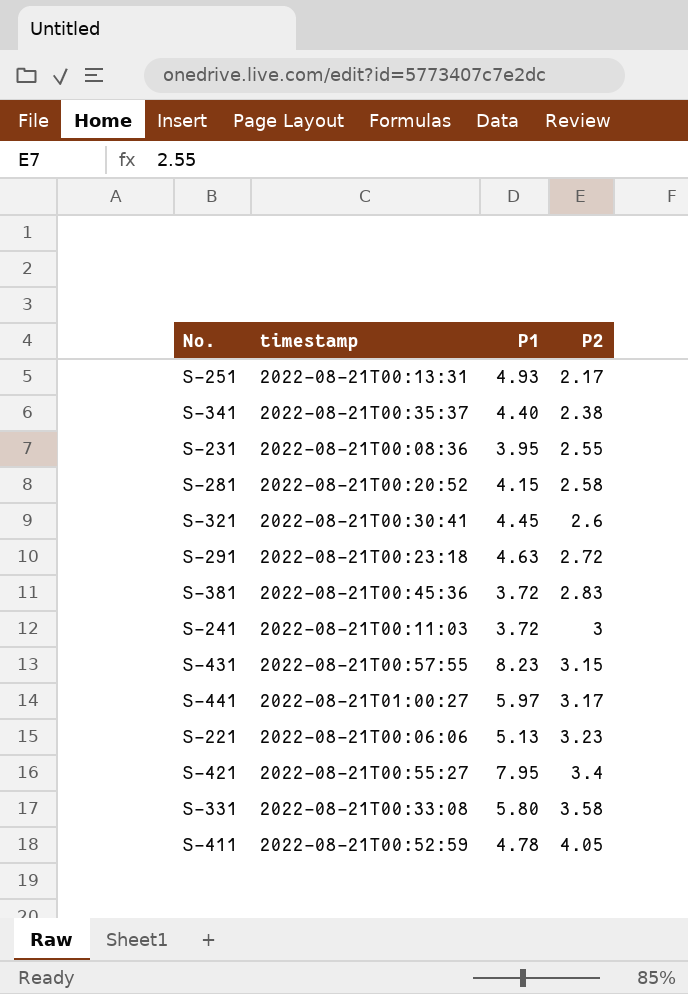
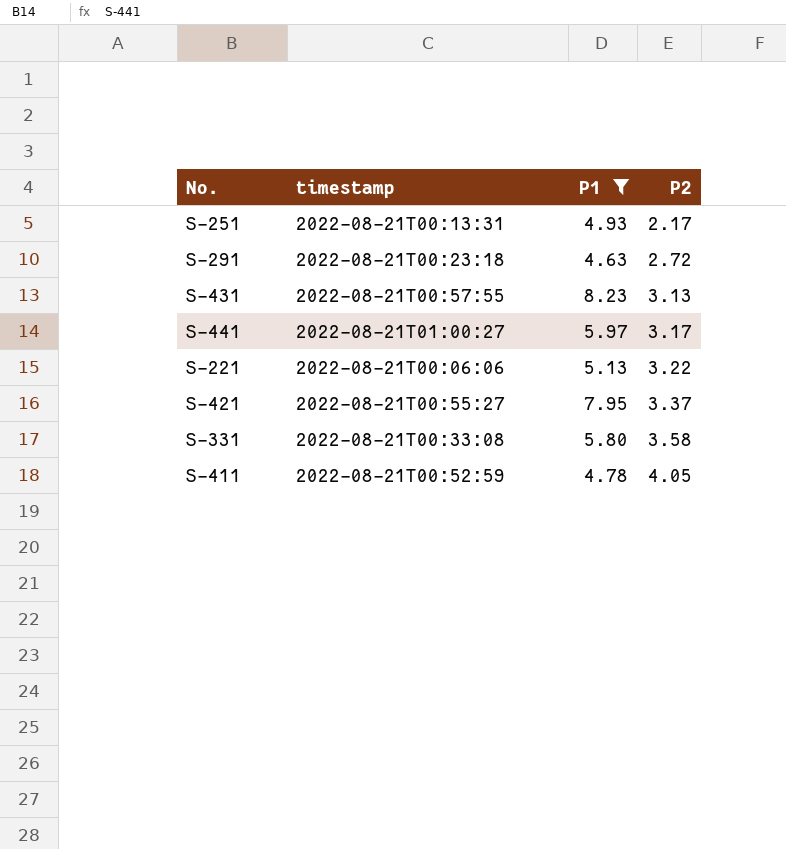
filter: none -> P1 >= 4.63
S-431 | P2: 3.15 -> 3.13
S-221 | P2: 3.23 -> 3.22
S-421 | P2: 3.4 -> 3.37

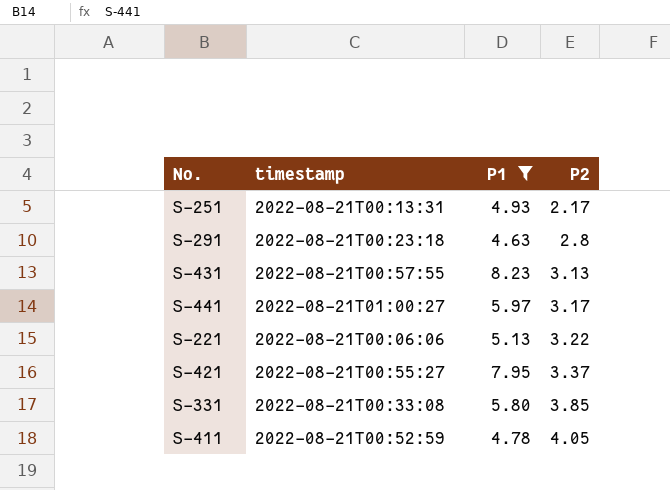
S-291 | P2: 2.72 -> 2.8
S-331 | P2: 3.58 -> 3.85

